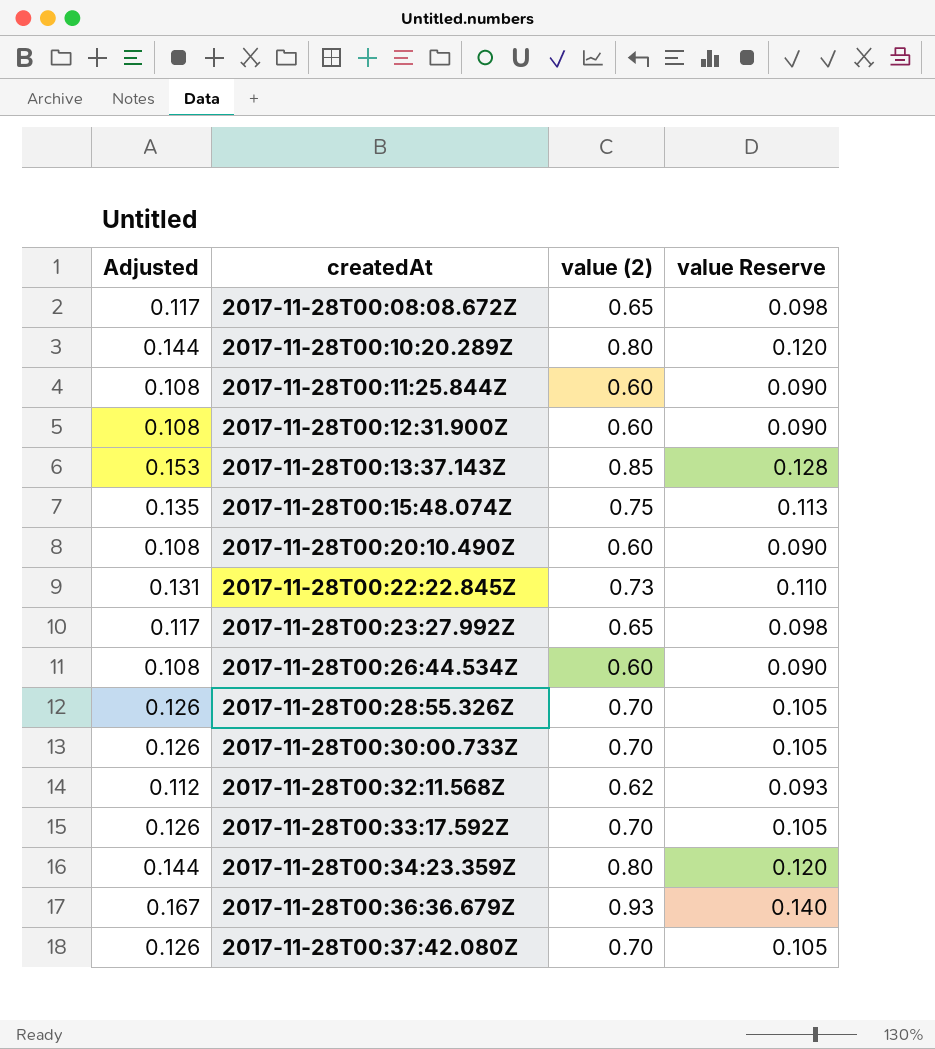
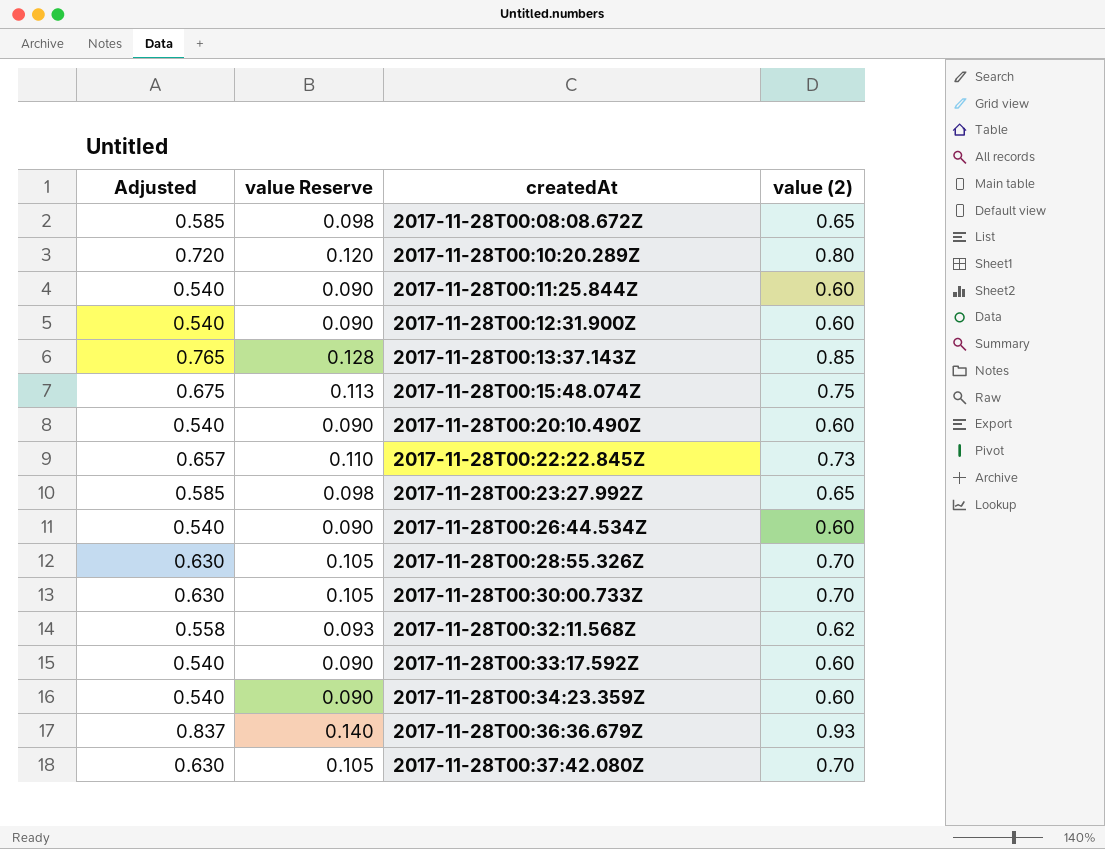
column Adjusted | formula: [value (2)] * 0.18 -> [value (2)] * 0.9
column value Reserve | position: 4 -> 2
2017-11-28T00:33:17.592Z | value Reserve: 0.105 -> 0.090
2017-11-28T00:33:17.592Z | value (2): 0.70 -> 0.60
2017-11-28T00:34:23.359Z | value Reserve: 0.120 -> 0.090
2017-11-28T00:34:23.359Z | value (2): 0.80 -> 0.60

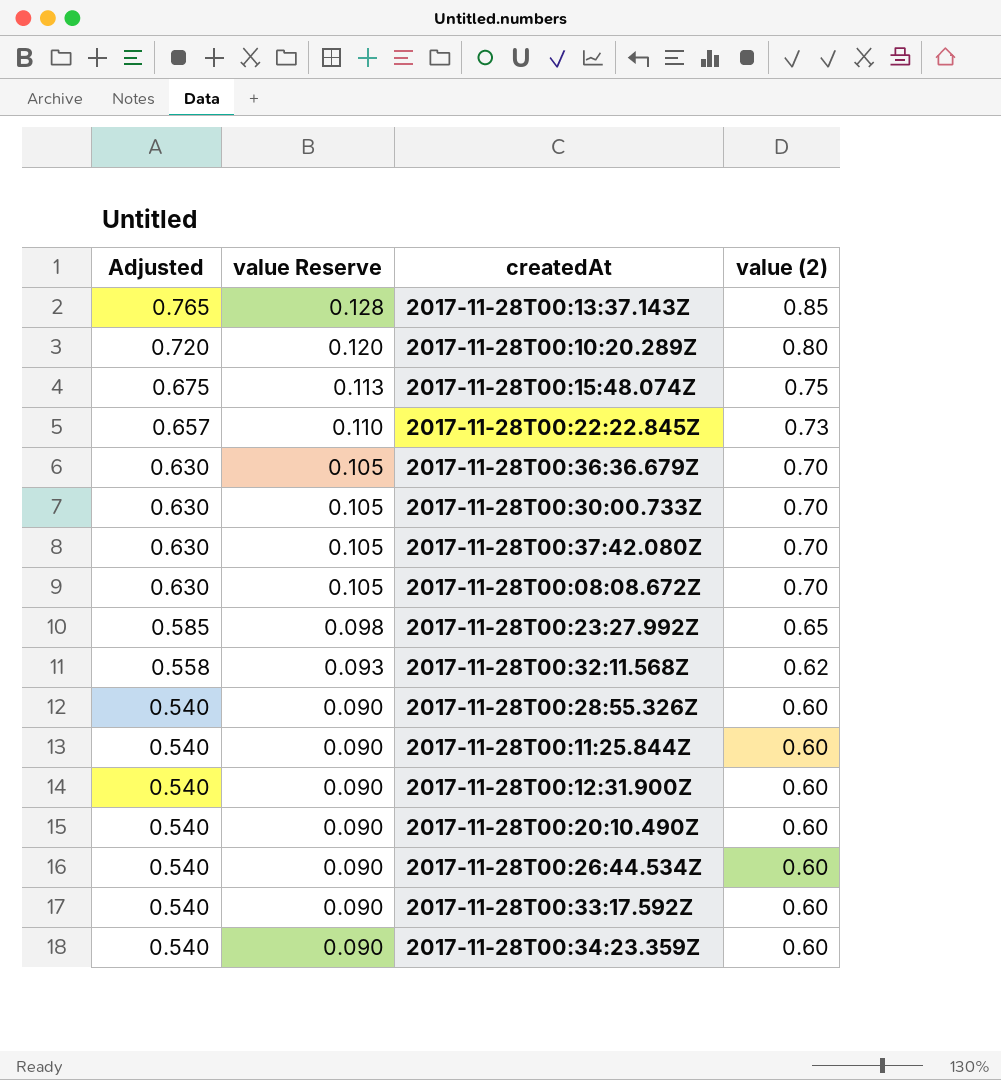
row order: createdAt ascending -> Adjusted descending
2017-11-28T00:36:36.679Z | Adjusted: 0.837 -> 0.630
2017-11-28T00:36:36.679Z | value Reserve: 0.140 -> 0.105
2017-11-28T00:36:36.679Z | value (2): 0.93 -> 0.70
2017-11-28T00:08:08.672Z | Adjusted: 0.585 -> 0.630
2017-11-28T00:08:08.672Z | value Reserve: 0.098 -> 0.105
2017-11-28T00:08:08.672Z | value (2): 0.65 -> 0.70
2017-11-28T00:28:55.326Z | Adjusted: 0.630 -> 0.540
2017-11-28T00:28:55.326Z | value Reserve: 0.105 -> 0.090
2017-11-28T00:28:55.326Z | value (2): 0.70 -> 0.60

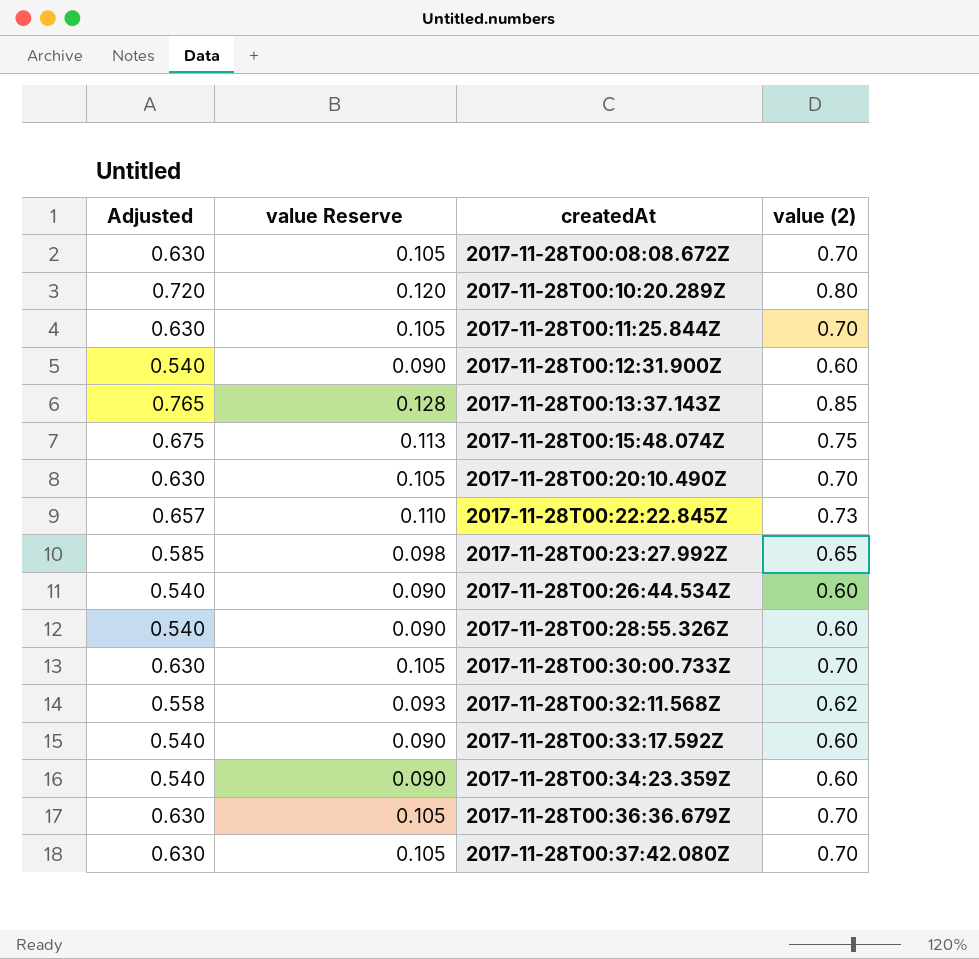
row order: Adjusted descending -> createdAt ascending
2017-11-28T00:11:25.844Z | Adjusted: 0.540 -> 0.630
2017-11-28T00:11:25.844Z | value Reserve: 0.090 -> 0.105
2017-11-28T00:11:25.844Z | value (2): 0.60 -> 0.70
2017-11-28T00:20:10.490Z | Adjusted: 0.540 -> 0.630
2017-11-28T00:20:10.490Z | value Reserve: 0.090 -> 0.105
2017-11-28T00:20:10.490Z | value (2): 0.60 -> 0.70

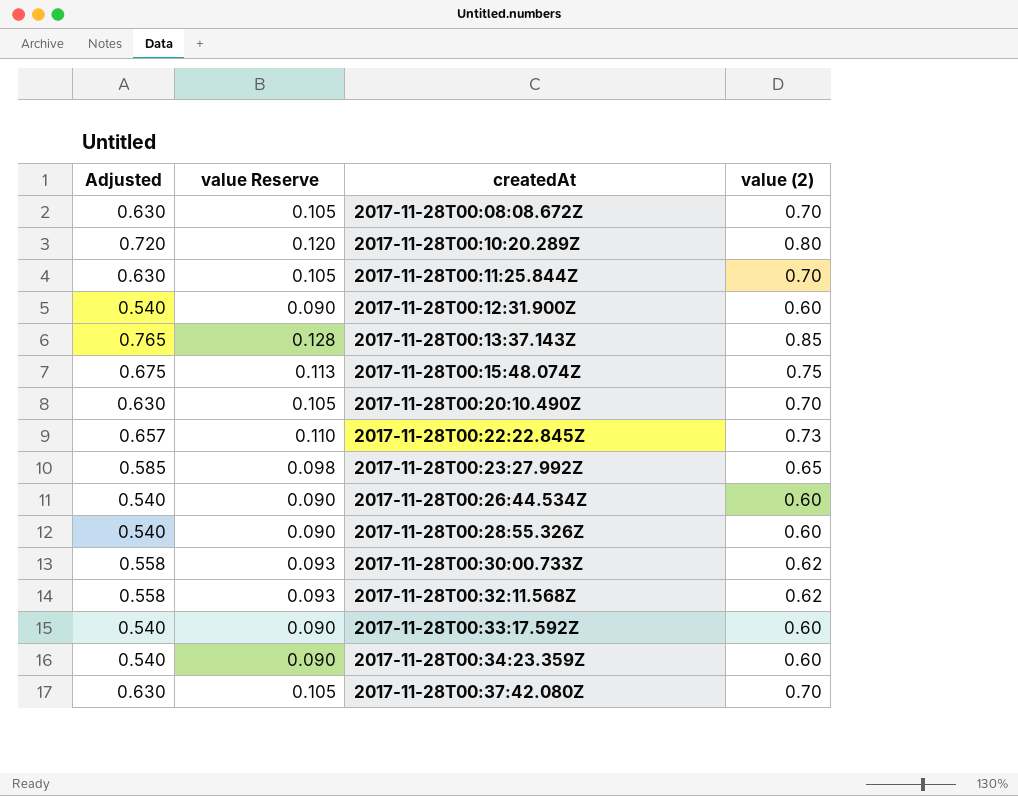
row 2017-11-28T00:36:36.679Z: 0.630 | 0.105 | 0.70 -> none
2017-11-28T00:30:00.733Z | Adjusted: 0.630 -> 0.558
2017-11-28T00:30:00.733Z | value Reserve: 0.105 -> 0.093
2017-11-28T00:30:00.733Z | value (2): 0.70 -> 0.62

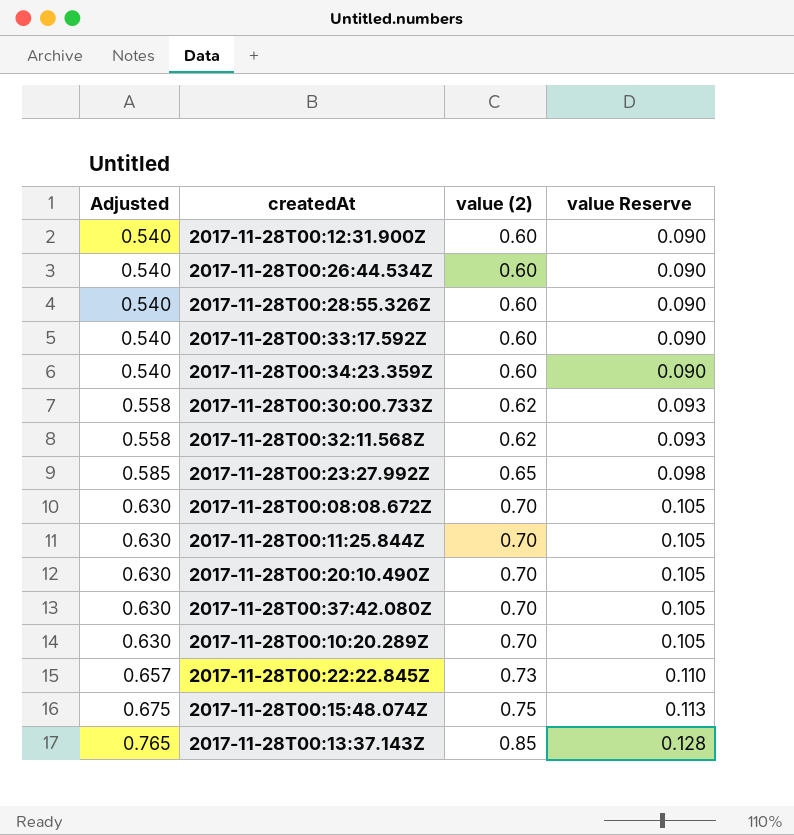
row order: createdAt ascending -> Adjusted ascending
column value Reserve | position: 2 -> 4
2017-11-28T00:10:20.289Z | Adjusted: 0.720 -> 0.630
2017-11-28T00:10:20.289Z | value (2): 0.80 -> 0.70
2017-11-28T00:10:20.289Z | value Reserve: 0.120 -> 0.105

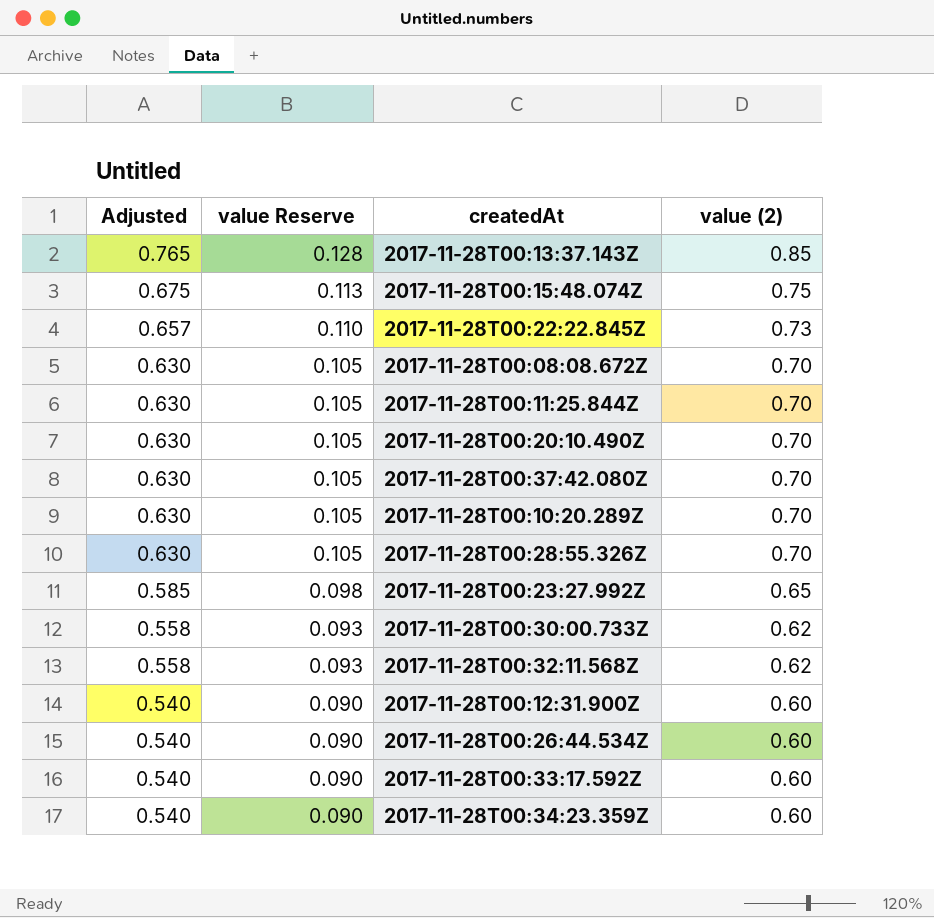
row order: Adjusted ascending -> Adjusted descending
column value Reserve | position: 4 -> 2
2017-11-28T00:28:55.326Z | Adjusted: 0.540 -> 0.630
2017-11-28T00:28:55.326Z | value Reserve: 0.090 -> 0.105
2017-11-28T00:28:55.326Z | value (2): 0.60 -> 0.70

